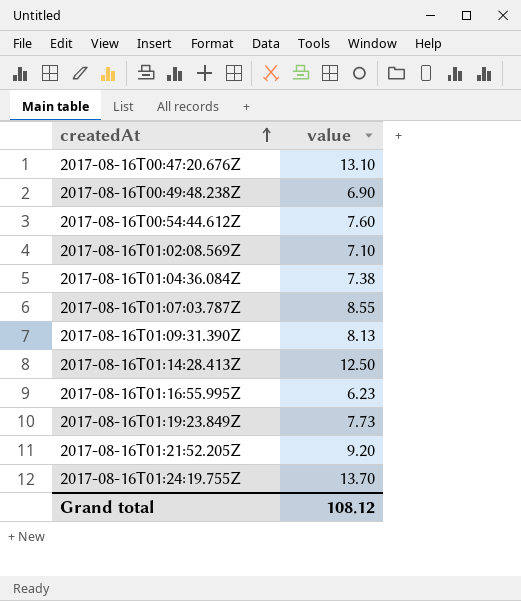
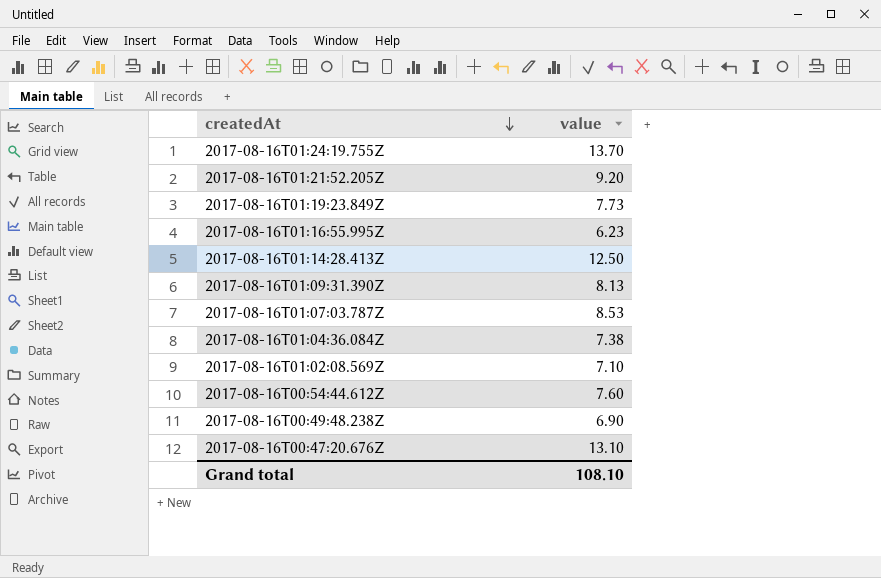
row order: createdAt ascending -> createdAt descending
2017-08-16T01:07:03.787Z | value: 8.55 -> 8.53
Grand total | value: 108.12 -> 108.10

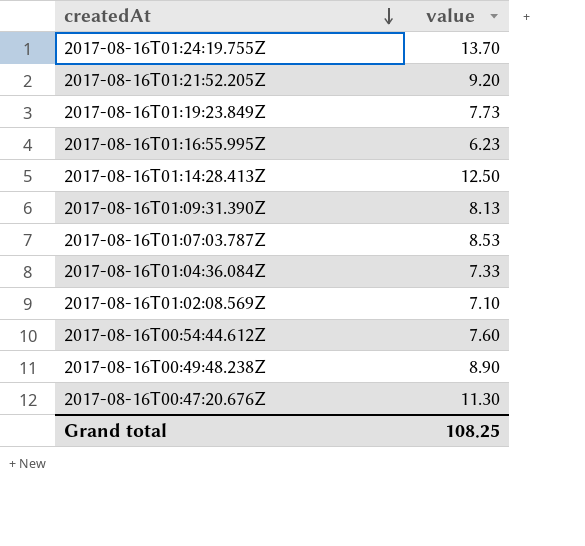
2017-08-16T01:04:36.084Z | value: 7.38 -> 7.33
2017-08-16T00:49:48.238Z | value: 6.90 -> 8.90
2017-08-16T00:47:20.676Z | value: 13.10 -> 11.30
Grand total | value: 108.10 -> 108.25

